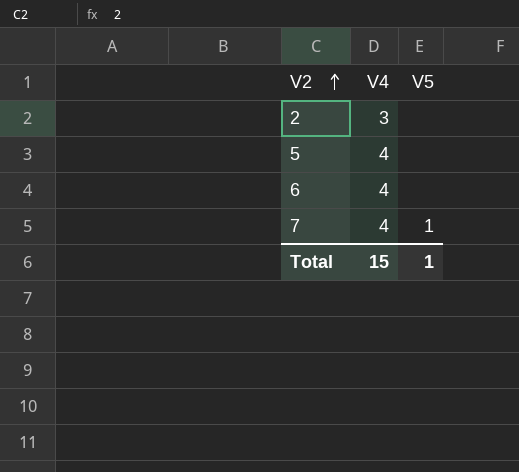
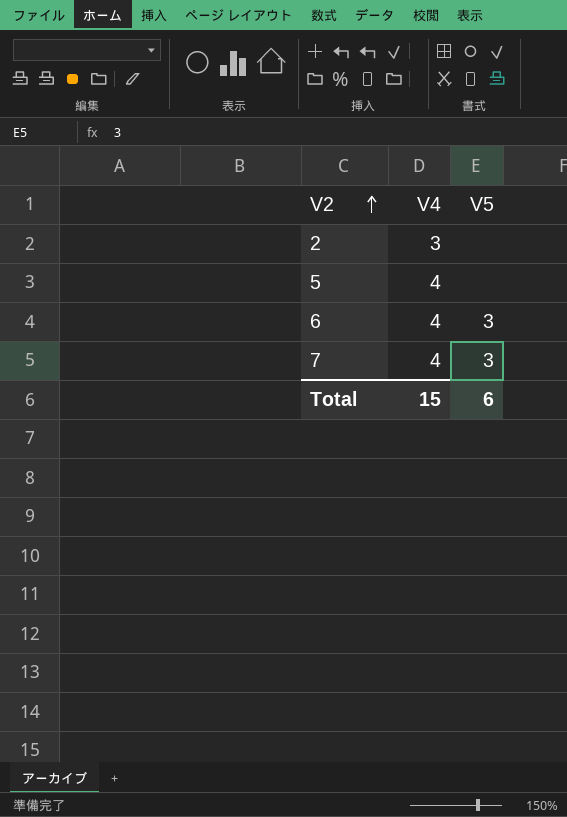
6 | V5: none -> 3
7 | V5: 1 -> 3
Total | V5: 1 -> 6

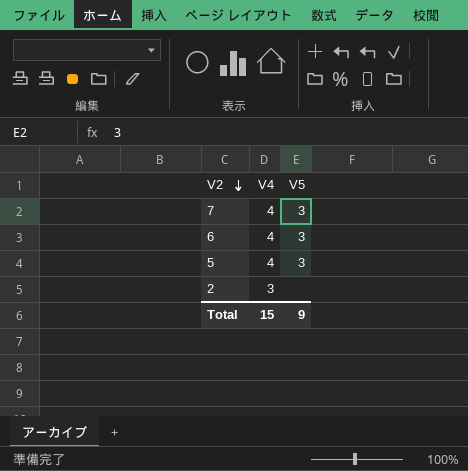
row order: V2 ascending -> V2 descending
5 | V5: none -> 3
Total | V5: 6 -> 9

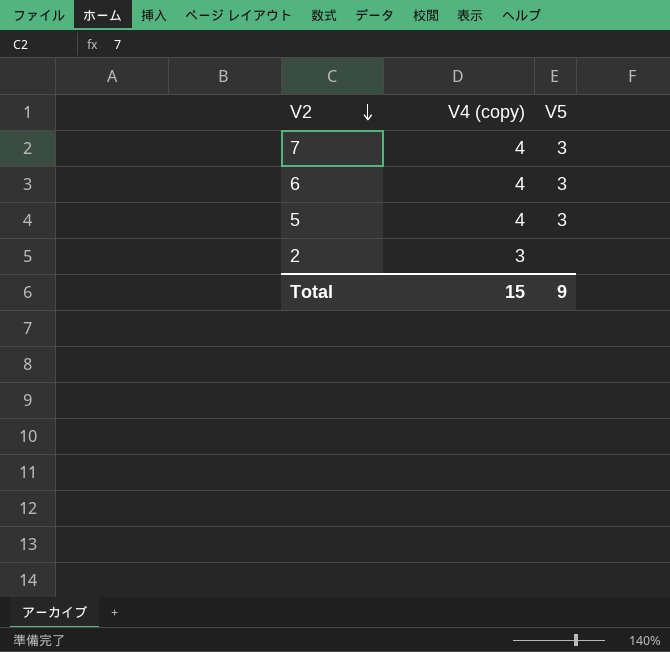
column name: V4 -> V4 (copy)

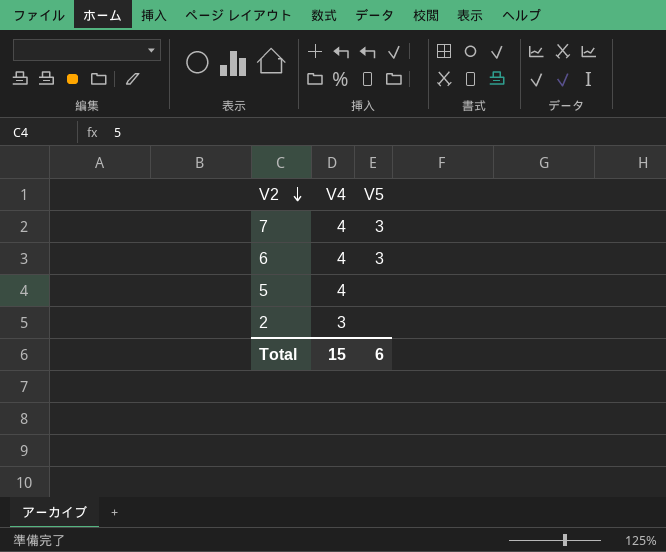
column name: V4 (copy) -> V4
5 | V5: 3 -> none
Total | V5: 9 -> 6

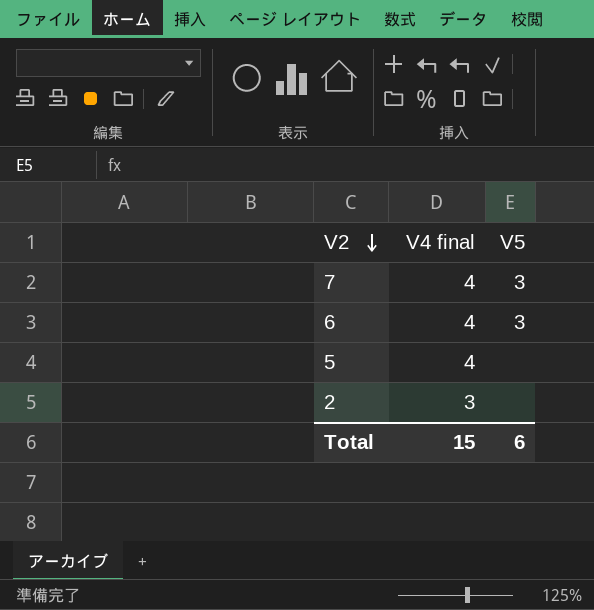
column name: V4 -> V4 final

